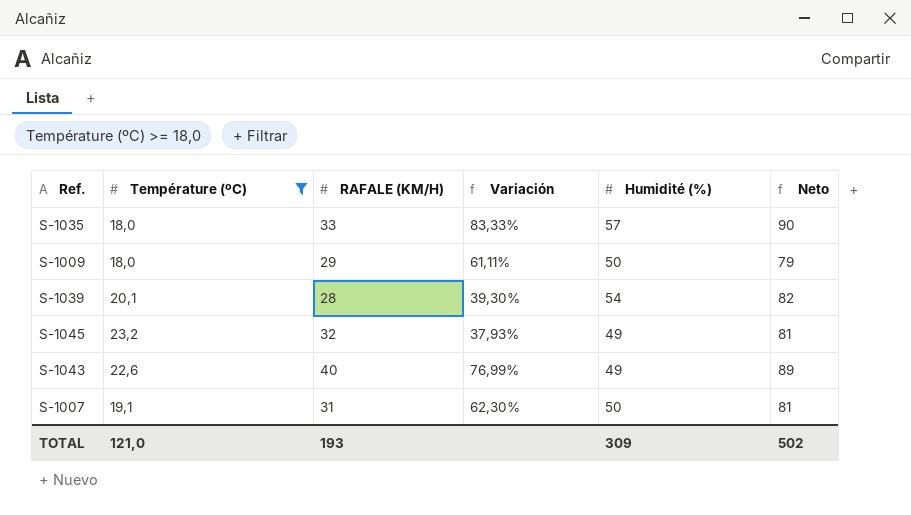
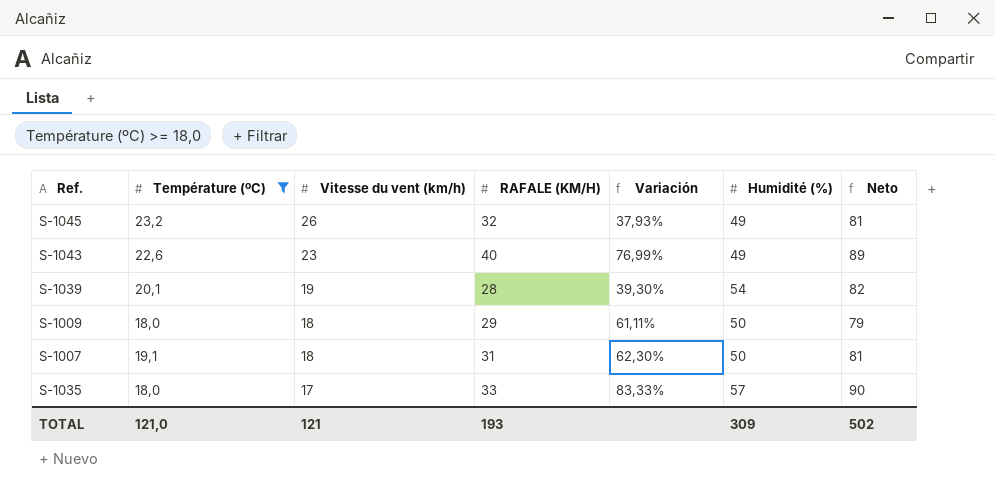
row order: none -> Vitesse du vent (km/h) descending
column Vitesse du vent (km/h) | position: none -> 3

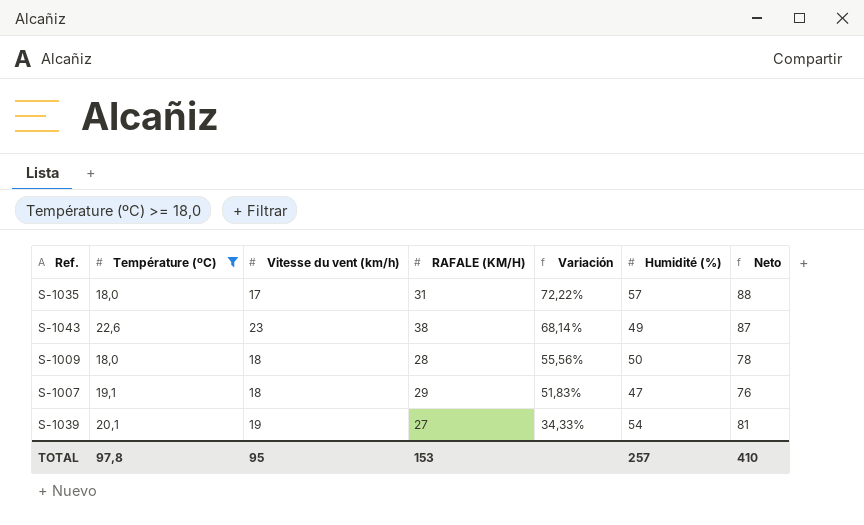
row order: Vitesse du vent (km/h) descending -> Variación descending
row S-1045: 23,2 | 26 | 32 | 37,93% | 49 | 81 -> none
S-1035 | RAFALE (KM/H): 33 -> 31
S-1035 | Variación: 83,33% -> 72,22%
S-1035 | Neto: 90 -> 88
S-1043 | RAFALE (KM/H): 40 -> 38
S-1043 | Variación: 76,99% -> 68,14%
S-1043 | Neto: 89 -> 87
S-1009 | RAFALE (KM/H): 29 -> 28
S-1009 | Variación: 61,11% -> 55,56%
S-1009 | Neto: 79 -> 78
S-1007 | RAFALE (KM/H): 31 -> 29
S-1007 | Variación: 62,30% -> 51,83%
S-1007 | Humidité (%): 50 -> 47
S-1007 | Neto: 81 -> 76
S-1039 | RAFALE (KM/H): 28 -> 27
S-1039 | Variación: 39,30% -> 34,33%
S-1039 | Neto: 82 -> 81
TOTAL | Température (ºC): 121,0 -> 97,8
TOTAL | Vitesse du vent (km/h): 121 -> 95
TOTAL | RAFALE (KM/H): 193 -> 153
TOTAL | Humidité (%): 309 -> 257
TOTAL | Neto: 502 -> 410

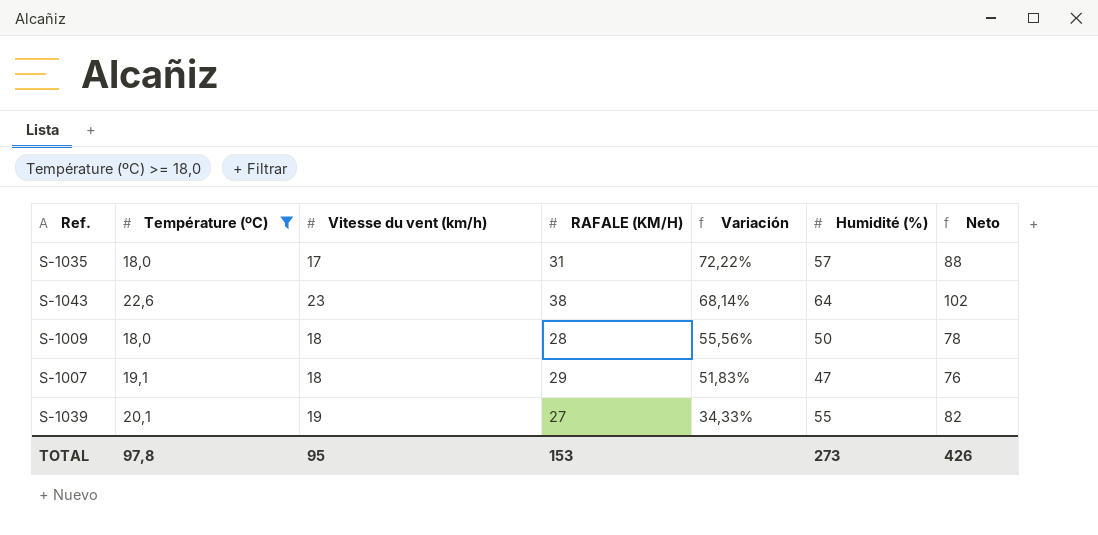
S-1043 | Humidité (%): 49 -> 64
S-1043 | Neto: 87 -> 102
S-1039 | Humidité (%): 54 -> 55
S-1039 | Neto: 81 -> 82
TOTAL | Humidité (%): 257 -> 273
TOTAL | Neto: 410 -> 426

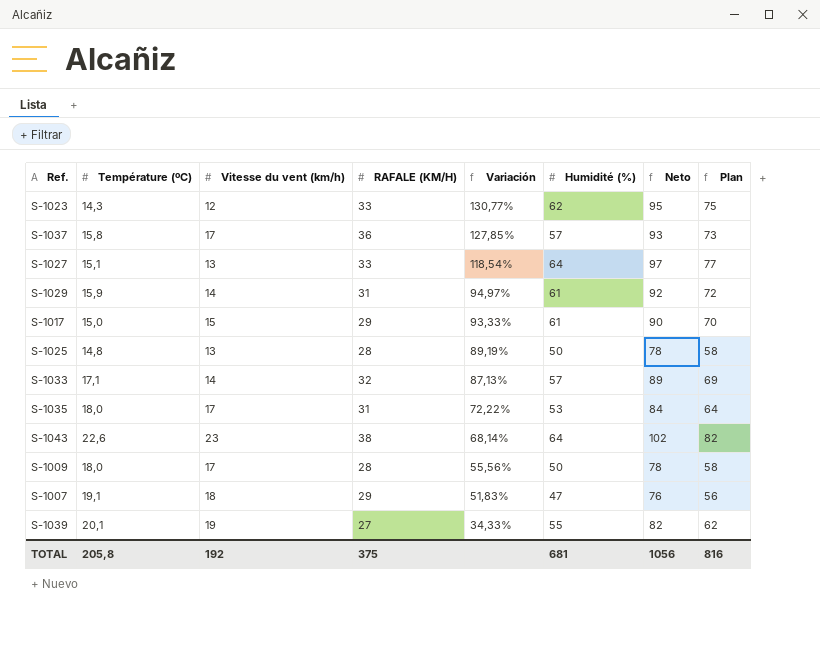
filter: Température (ºC) >= 18,0 -> none
column Plan | formula: none -> [Neto] - 20
S-1035 | Humidité (%): 57 -> 53
S-1035 | Neto: 88 -> 84
S-1009 | Vitesse du vent (km/h): 18 -> 17
TOTAL | Température (ºC): 97,8 -> 205,8
TOTAL | Vitesse du vent (km/h): 95 -> 192
TOTAL | RAFALE (KM/H): 153 -> 375
TOTAL | Humidité (%): 273 -> 681
TOTAL | Neto: 426 -> 1056

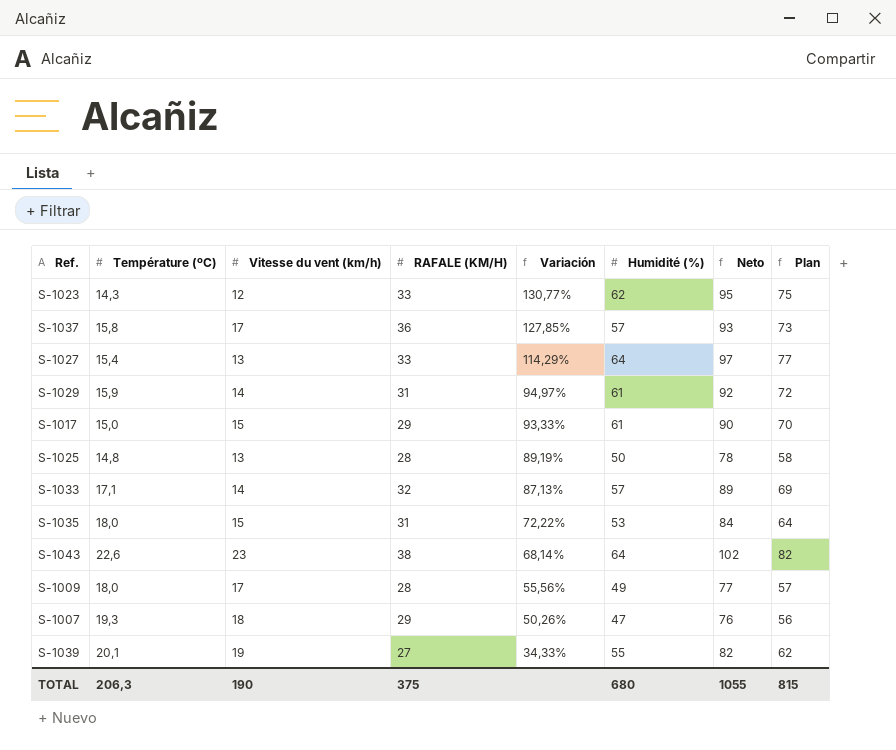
S-1027 | Température (ºC): 15,1 -> 15,4
S-1027 | Variación: 118,54% -> 114,29%
S-1035 | Vitesse du vent (km/h): 17 -> 15
S-1009 | Humidité (%): 50 -> 49
S-1009 | Neto: 78 -> 77
S-1009 | Plan: 58 -> 57
S-1007 | Température (ºC): 19,1 -> 19,3
S-1007 | Variación: 51,83% -> 50,26%
TOTAL | Température (ºC): 205,8 -> 206,3
TOTAL | Vitesse du vent (km/h): 192 -> 190
TOTAL | Humidité (%): 681 -> 680
TOTAL | Neto: 1056 -> 1055
TOTAL | Plan: 816 -> 815

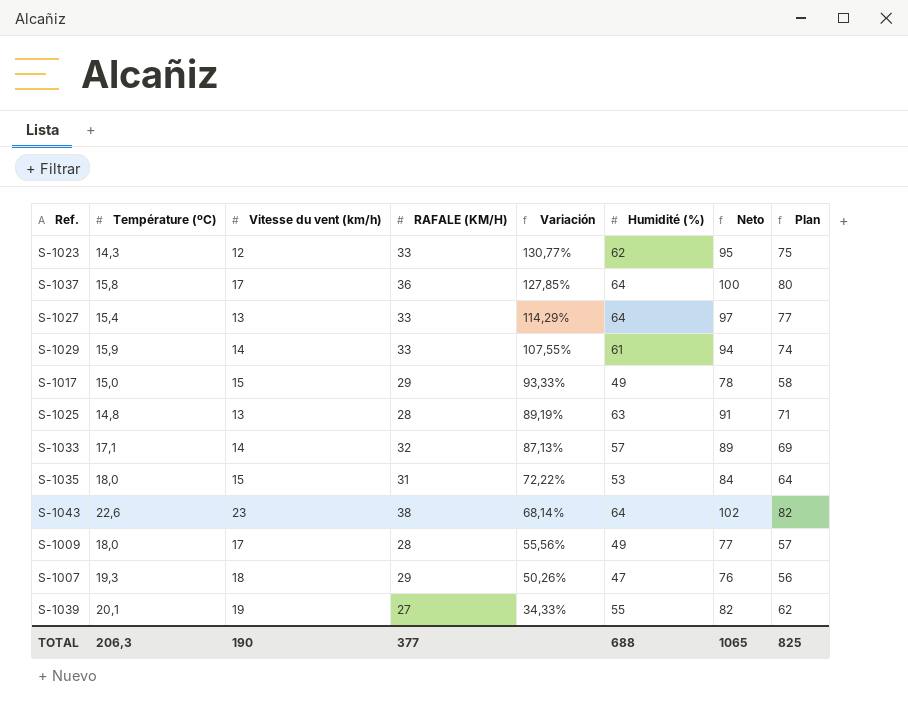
S-1037 | Humidité (%): 57 -> 64
S-1037 | Neto: 93 -> 100
S-1037 | Plan: 73 -> 80
S-1029 | RAFALE (KM/H): 31 -> 33
S-1029 | Variación: 94,97% -> 107,55%
S-1029 | Neto: 92 -> 94
S-1029 | Plan: 72 -> 74
S-1017 | Humidité (%): 61 -> 49
S-1017 | Neto: 90 -> 78
S-1017 | Plan: 70 -> 58
S-1025 | Humidité (%): 50 -> 63
S-1025 | Neto: 78 -> 91
S-1025 | Plan: 58 -> 71
TOTAL | RAFALE (KM/H): 375 -> 377
TOTAL | Humidité (%): 680 -> 688
TOTAL | Neto: 1055 -> 1065
TOTAL | Plan: 815 -> 825

